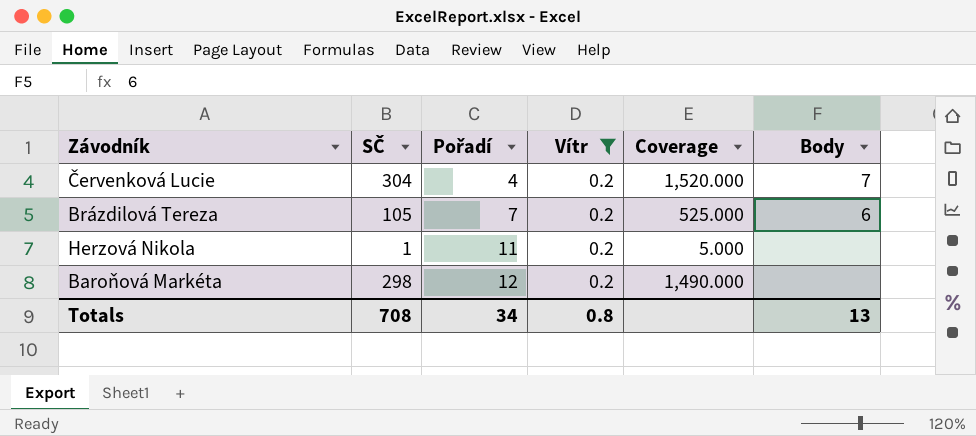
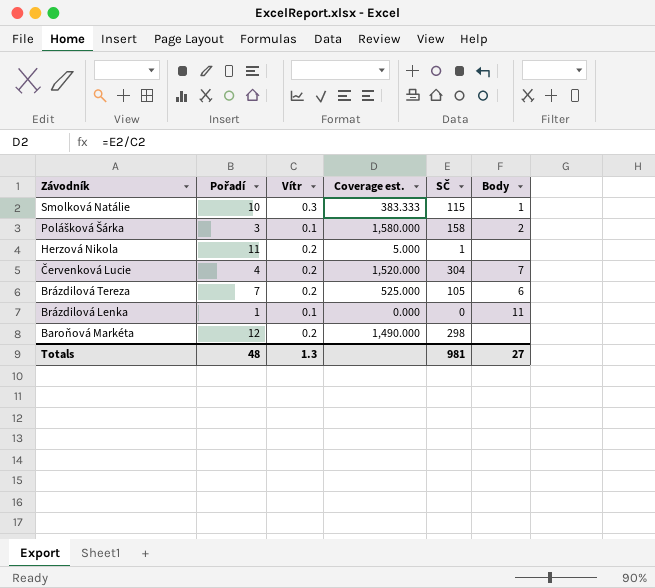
filter: Vítr = 0.2 -> none
row order: Pořadí ascending -> Závodník descending
column name: Coverage -> Coverage est.
column SČ | position: 2 -> 5
Totals | Pořadí: 34 -> 48
Totals | Vítr: 0.8 -> 1.3
Totals | SČ: 708 -> 981
Totals | Body: 13 -> 27

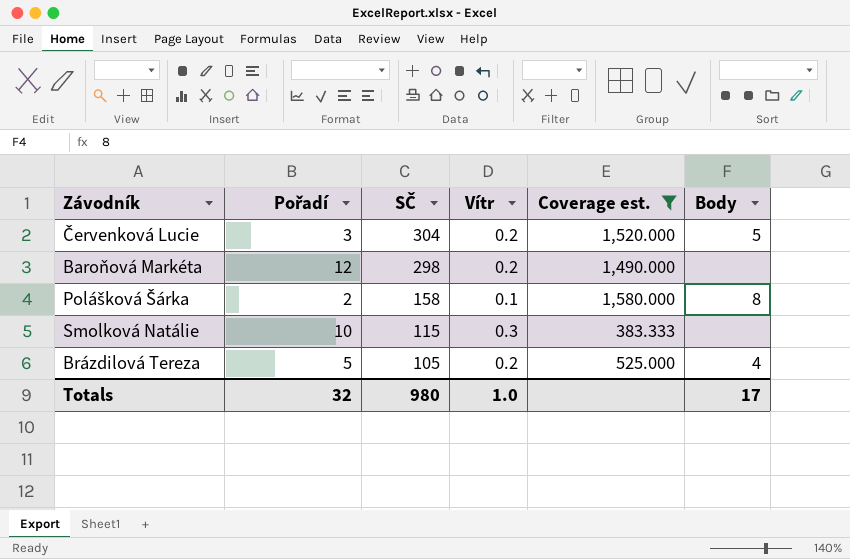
filter: none -> Coverage est. >= 383.333
row order: Závodník descending -> SČ descending
column SČ | position: 5 -> 3
Červenková Lucie | Pořadí: 4 -> 3
Červenková Lucie | Body: 7 -> 5
Polášková Šárka | Pořadí: 3 -> 2
Polášková Šárka | Body: 2 -> 8
Smolková Natálie | Body: 1 -> none
Brázdilová Tereza | Pořadí: 7 -> 5
Brázdilová Tereza | Body: 6 -> 4
Totals | Pořadí: 48 -> 32
Totals | SČ: 981 -> 980
Totals | Vítr: 1.3 -> 1.0
Totals | Body: 27 -> 17

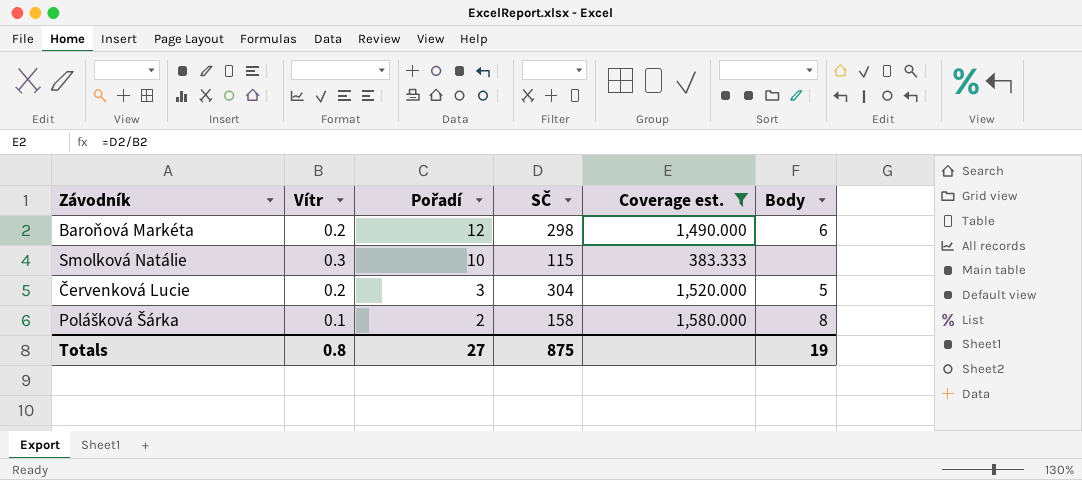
row order: SČ descending -> Pořadí descending
column Vítr | position: 4 -> 2
row Brázdilová Tereza: 5 | 105 | 0.2 | 525.000 | 4 -> none
Baroňová Markéta | Body: none -> 6
Totals | Vítr: 1.0 -> 0.8
Totals | Pořadí: 32 -> 27
Totals | SČ: 980 -> 875
Totals | Body: 17 -> 19

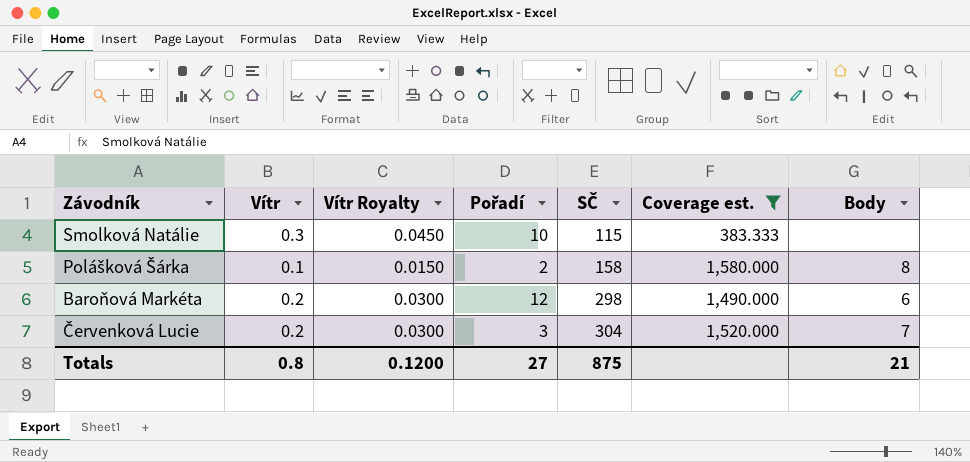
row order: Pořadí descending -> SČ ascending
column Vítr Royalty | formula: none -> [Vítr] * 0.15
Červenková Lucie | Body: 5 -> 7
Totals | Body: 19 -> 21

